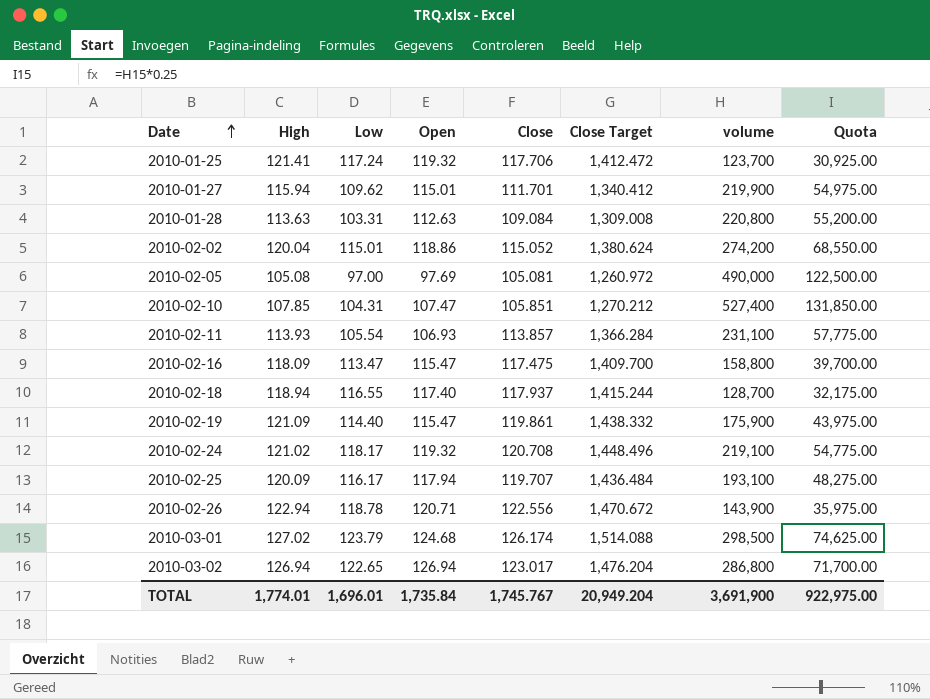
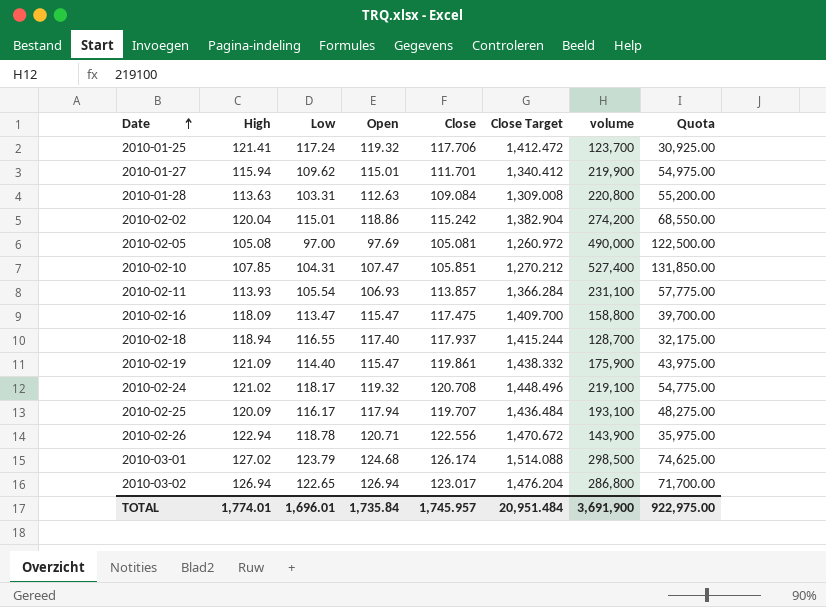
2010-02-02 | Close: 115.052 -> 115.242
2010-02-02 | Close Target: 1,380.624 -> 1,382.904
TOTAL | Close: 1,745.767 -> 1,745.957
TOTAL | Close Target: 20,949.204 -> 20,951.484

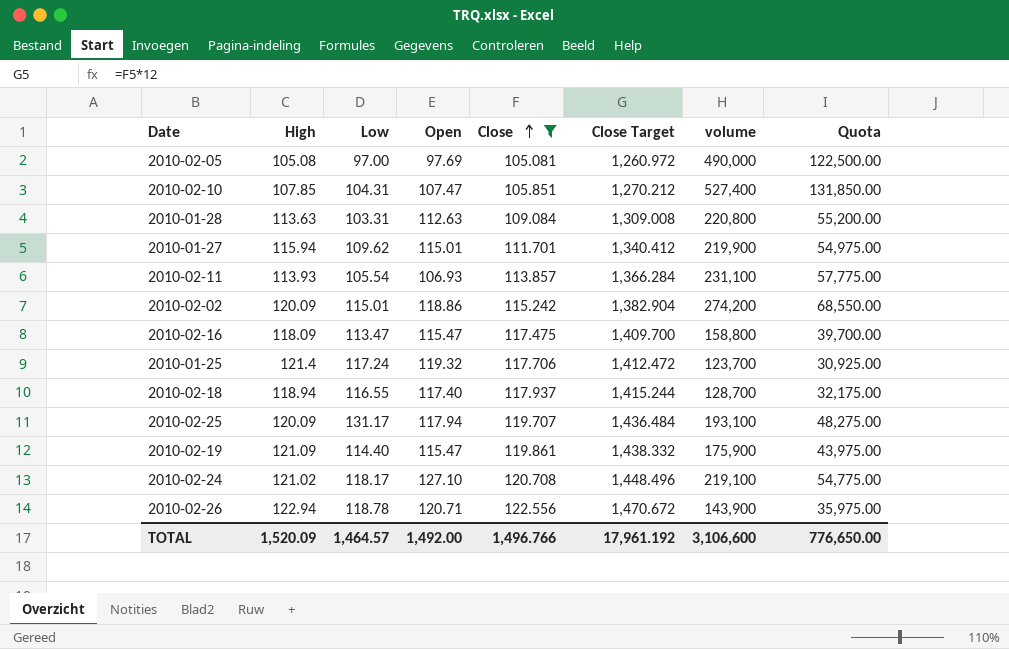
filter: none -> Close <= 122.556
row order: Date ascending -> Close ascending
2010-02-02 | High: 120.04 -> 120.09
2010-01-25 | High: 121.41 -> 121.4
2010-02-25 | Low: 116.17 -> 131.17
2010-02-24 | Open: 119.32 -> 127.10
TOTAL | High: 1,774.01 -> 1,520.09
TOTAL | Low: 1,696.01 -> 1,464.57
TOTAL | Open: 1,735.84 -> 1,492.00
TOTAL | Close: 1,745.957 -> 1,496.766
TOTAL | Close Target: 20,951.484 -> 17,961.192
TOTAL | volume: 3,691,900 -> 3,106,600
TOTAL | Quota: 922,975.00 -> 776,650.00

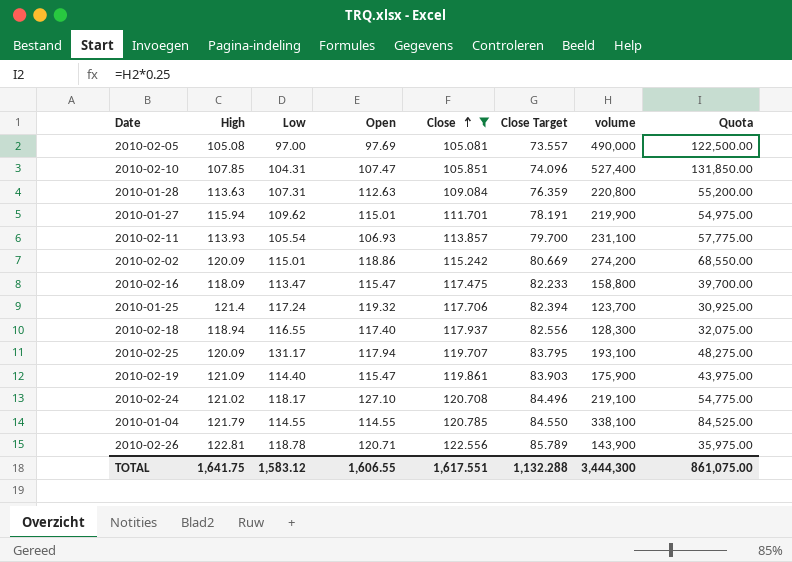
column Close Target | formula: [Close] * 12 -> [Close] * 0.7
2010-01-28 | Low: 103.31 -> 107.31
2010-02-18 | volume: 128,700 -> 128,300
2010-02-18 | Quota: 32,175.00 -> 32,075.00
row 2010-01-04: none -> 121.79 | 114.55 | 114.55 | 120.785 | 84.550 | 338,100 | 84,525.00
2010-02-26 | High: 122.94 -> 122.81
TOTAL | High: 1,520.09 -> 1,641.75
TOTAL | Low: 1,464.57 -> 1,583.12
TOTAL | Open: 1,492.00 -> 1,606.55
TOTAL | Close: 1,496.766 -> 1,617.551
TOTAL | Close Target: 17,961.192 -> 1,132.288
TOTAL | volume: 3,106,600 -> 3,444,300
TOTAL | Quota: 776,650.00 -> 861,075.00

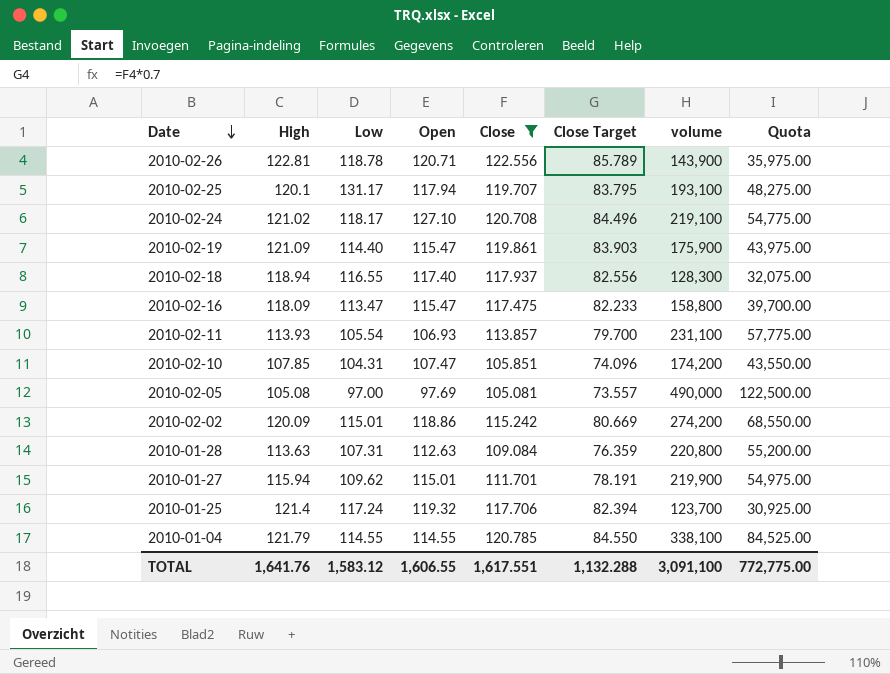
row order: Close ascending -> Date descending
2010-02-25 | High: 120.09 -> 120.1
2010-02-10 | volume: 527,400 -> 174,200
2010-02-10 | Quota: 131,850.00 -> 43,550.00
TOTAL | High: 1,641.75 -> 1,641.76
TOTAL | volume: 3,444,300 -> 3,091,100
TOTAL | Quota: 861,075.00 -> 772,775.00

